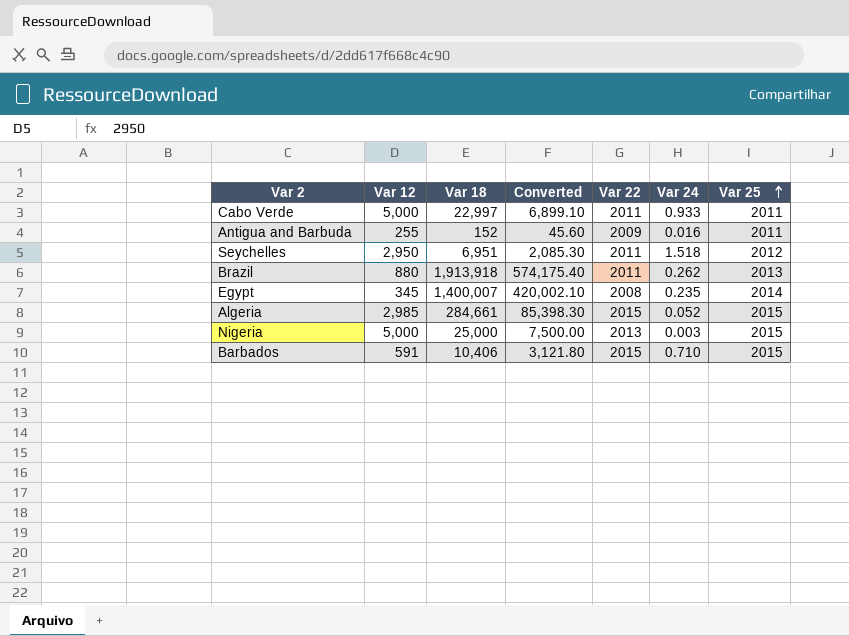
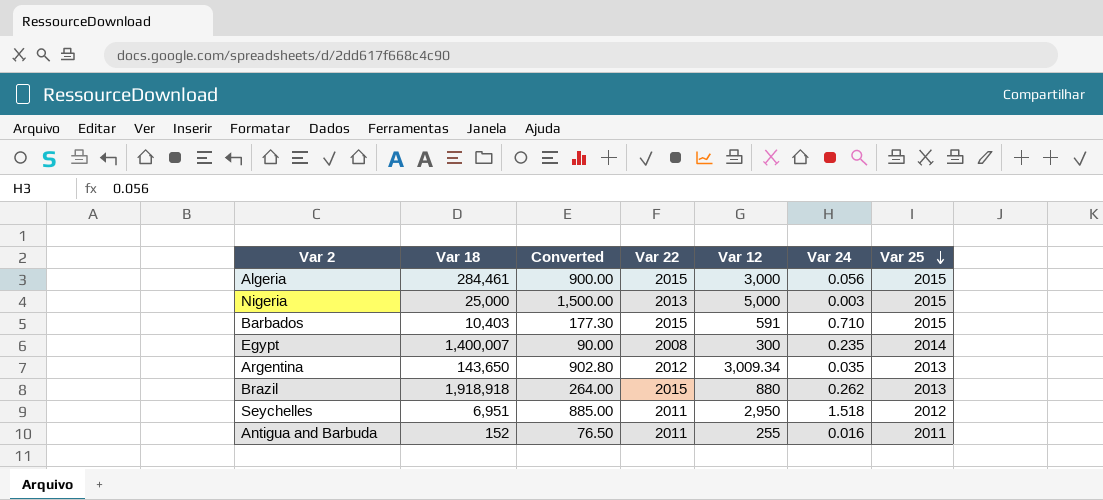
row order: Var 25 ascending -> Var 25 descending
column Converted | formula: [Var 18] * 0.3 -> [Var 12] * 0.3
column Var 12 | position: 2 -> 5
row Cabo Verde: 5,000 | 22,997 | 6,899.10 | 2011 | 0.933 | 2011 -> none
Algeria | Var 18: 284,661 -> 284,461
Algeria | Var 12: 2,985 -> 3,000
Algeria | Var 24: 0.052 -> 0.056
Barbados | Var 18: 10,406 -> 10,403
Egypt | Var 12: 345 -> 300
row Argentina: none -> 143,650 | 902.80 | 2012 | 3,009.34 | 0.035 | 2013
Brazil | Var 18: 1,913,918 -> 1,918,918
Brazil | Var 22: 2011 -> 2015
Antigua and Barbuda | Var 22: 2009 -> 2011

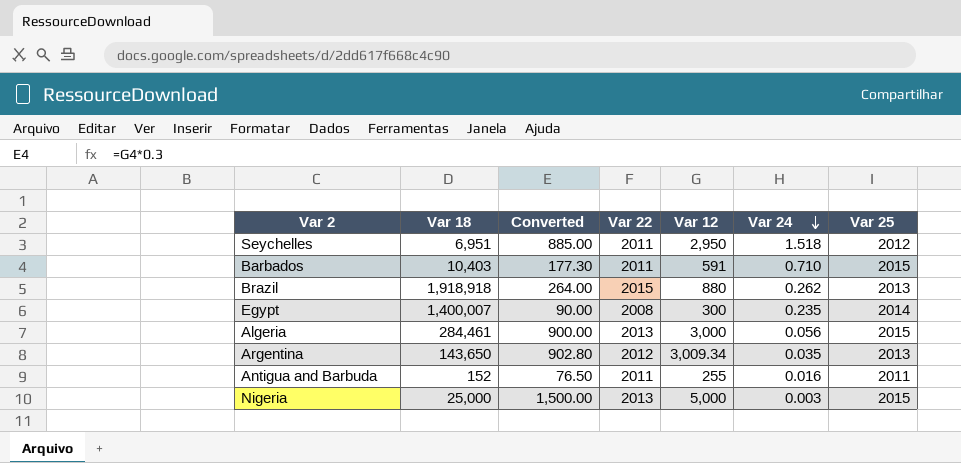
row order: Var 25 descending -> Var 24 descending
Barbados | Var 22: 2015 -> 2011
Algeria | Var 22: 2015 -> 2013

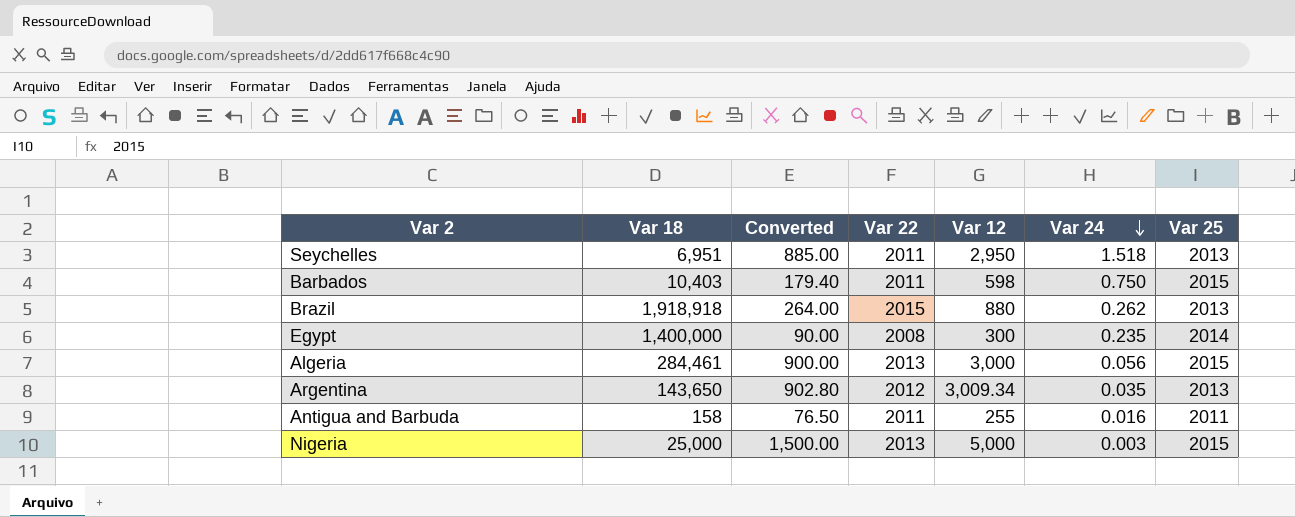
Seychelles | Var 25: 2012 -> 2013
Barbados | Converted: 177.30 -> 179.40
Barbados | Var 12: 591 -> 598
Barbados | Var 24: 0.710 -> 0.750
Egypt | Var 18: 1,400,007 -> 1,400,000
Antigua and Barbuda | Var 18: 152 -> 158

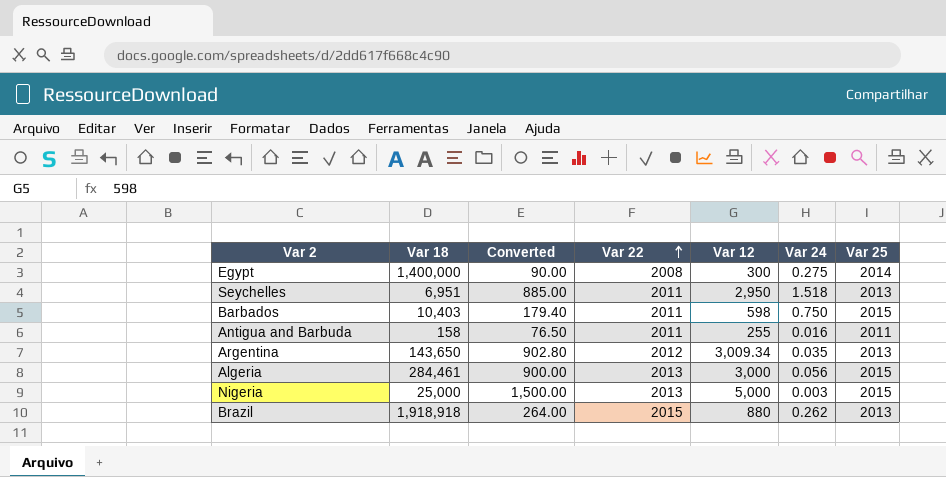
row order: Var 24 descending -> Var 22 ascending
Egypt | Var 24: 0.235 -> 0.275

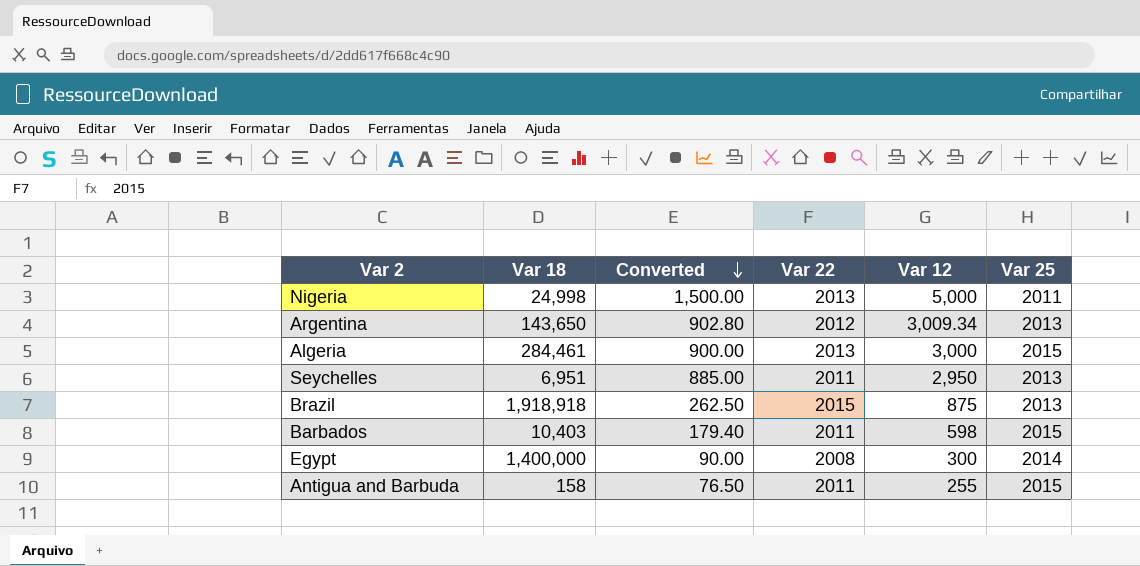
row order: Var 22 ascending -> Converted descending
column Var 24 | position: 6 -> none
Nigeria | Var 18: 25,000 -> 24,998
Nigeria | Var 25: 2015 -> 2011
Brazil | Converted: 264.00 -> 262.50
Brazil | Var 12: 880 -> 875
Antigua and Barbuda | Var 25: 2011 -> 2015

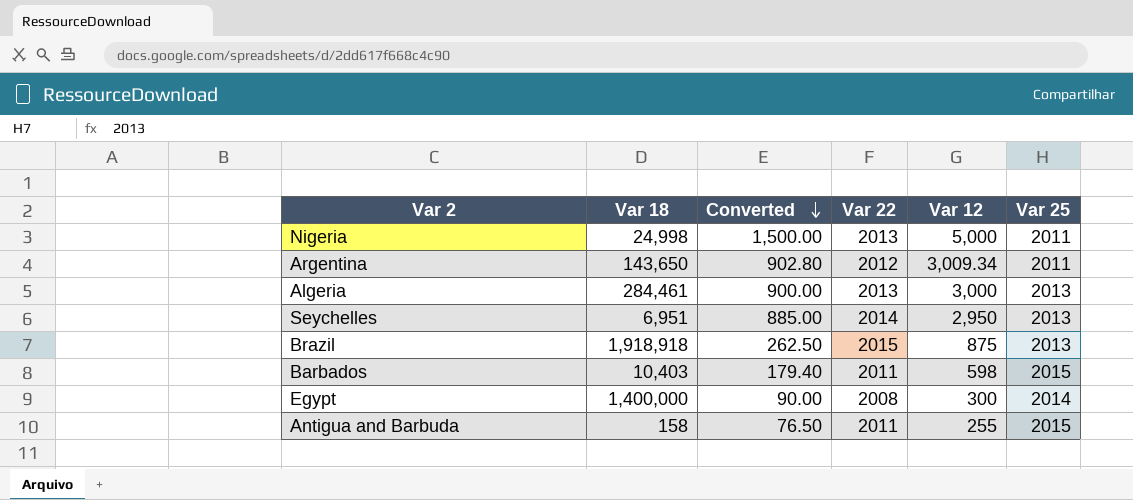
Argentina | Var 25: 2013 -> 2011
Algeria | Var 25: 2015 -> 2013
Seychelles | Var 22: 2011 -> 2014

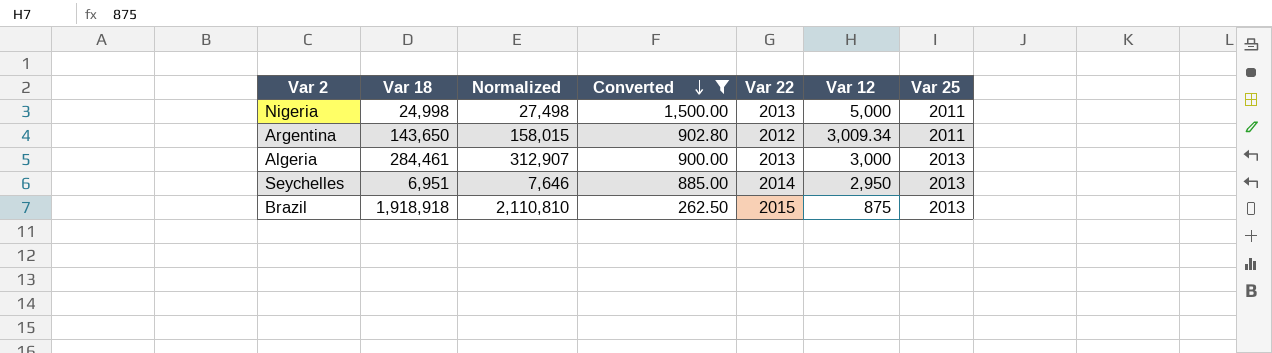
filter: none -> Converted >= 262.50
column Normalized | formula: none -> [Var 18] * 1.1

